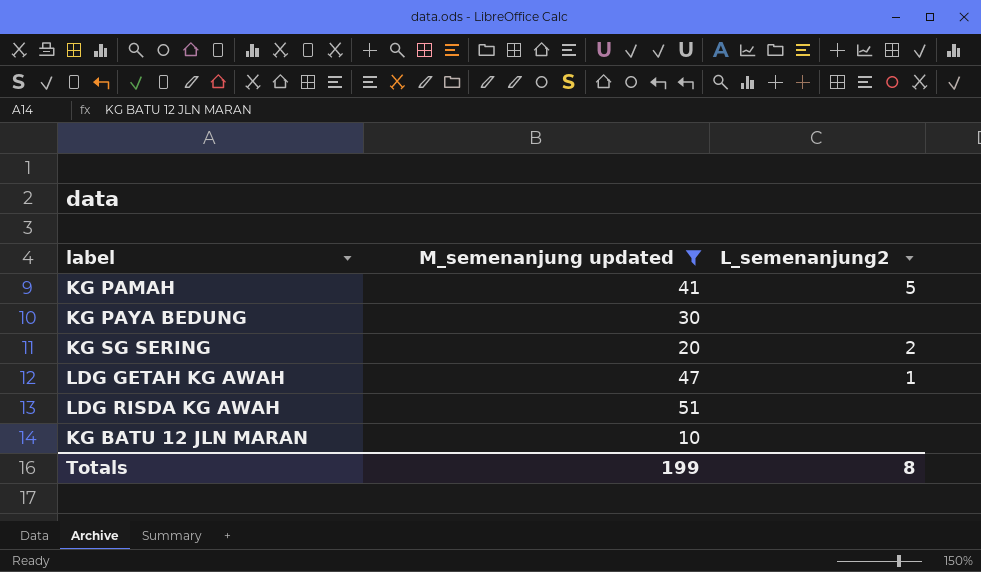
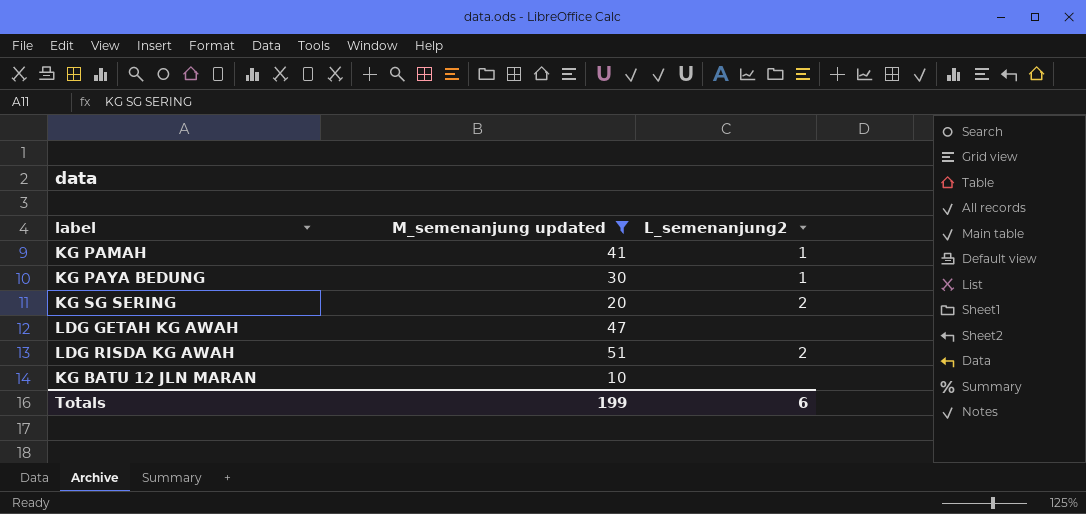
KG PAMAH | L_semenanjung2: 5 -> 1
KG PAYA BEDUNG | L_semenanjung2: none -> 1
LDG GETAH KG AWAH | L_semenanjung2: 1 -> none
LDG RISDA KG AWAH | L_semenanjung2: none -> 2
Totals | L_semenanjung2: 8 -> 6

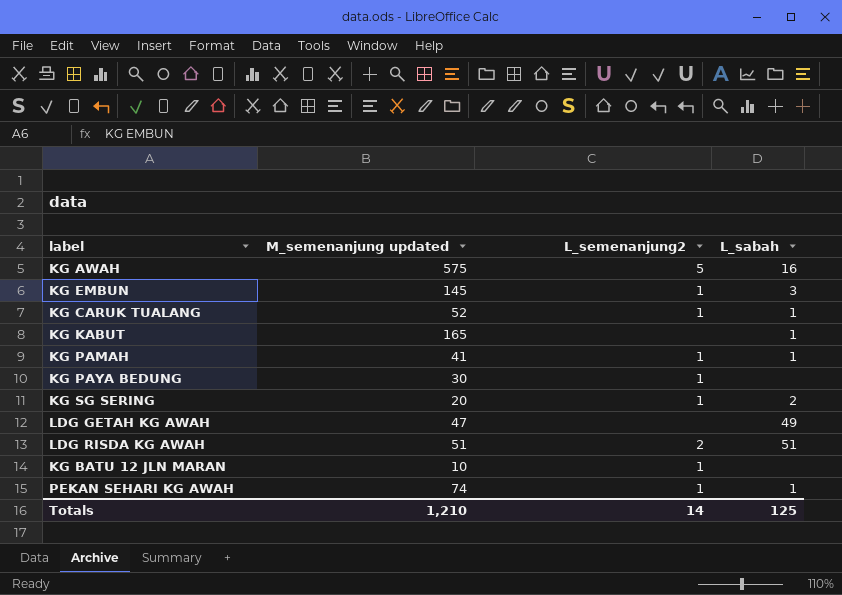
filter: M_semenanjung updated <= 51 -> none
column L_sabah | position: none -> 4
KG SG SERING | L_semenanjung2: 2 -> 1
KG BATU 12 JLN MARAN | L_semenanjung2: none -> 1
Totals | M_semenanjung updated: 199 -> 1,210
Totals | L_semenanjung2: 6 -> 14

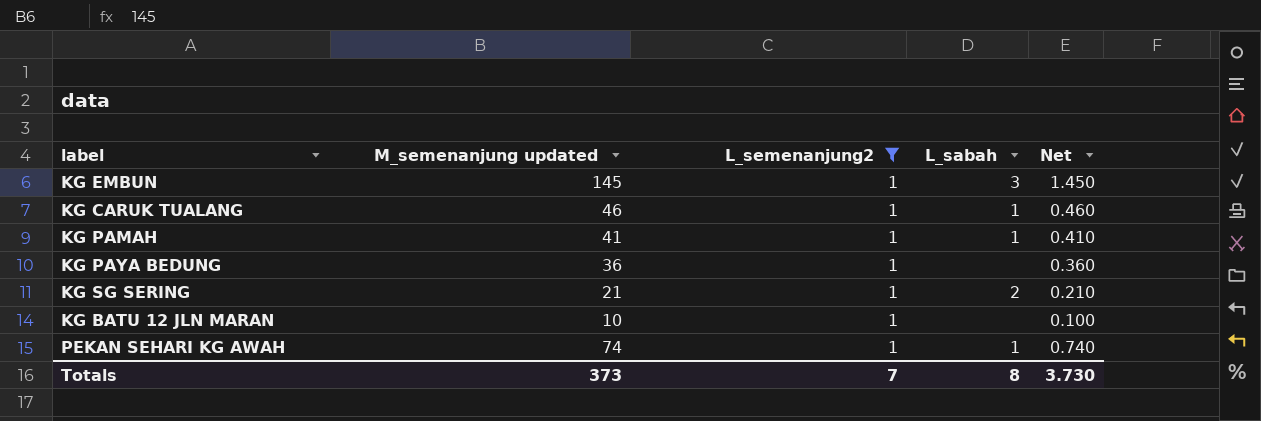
filter: none -> L_semenanjung2 = 1
column Net | formula: none -> [M_semenanjung updated] * 0.01
KG CARUK TUALANG | M_semenanjung updated: 52 -> 46
KG PAYA BEDUNG | M_semenanjung updated: 30 -> 36
KG SG SERING | M_semenanjung updated: 20 -> 21
Totals | M_semenanjung updated: 1,210 -> 373
Totals | L_semenanjung2: 14 -> 7
Totals | L_sabah: 125 -> 8

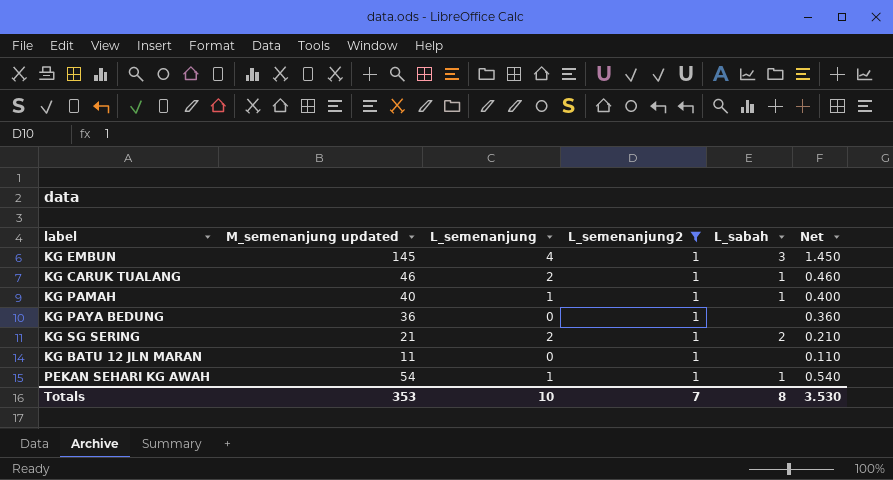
column L_semenanjung | position: none -> 3
KG PAMAH | M_semenanjung updated: 41 -> 40
KG PAMAH | Net: 0.410 -> 0.400
KG BATU 12 JLN MARAN | M_semenanjung updated: 10 -> 11
KG BATU 12 JLN MARAN | Net: 0.100 -> 0.110
PEKAN SEHARI KG AWAH | M_semenanjung updated: 74 -> 54
PEKAN SEHARI KG AWAH | Net: 0.740 -> 0.540
Totals | M_semenanjung updated: 373 -> 353
Totals | Net: 3.730 -> 3.530

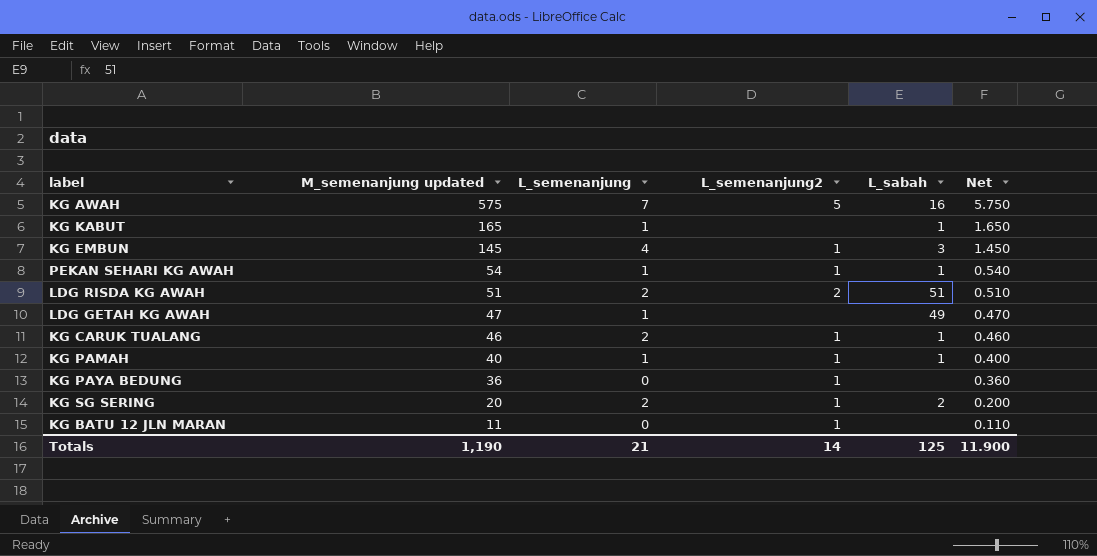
filter: L_semenanjung2 = 1 -> none
row order: none -> M_semenanjung updated descending
KG SG SERING | M_semenanjung updated: 21 -> 20
KG SG SERING | Net: 0.210 -> 0.200
Totals | M_semenanjung updated: 353 -> 1,190
Totals | L_semenanjung: 10 -> 21
Totals | L_semenanjung2: 7 -> 14
Totals | L_sabah: 8 -> 125
Totals | Net: 3.530 -> 11.900

